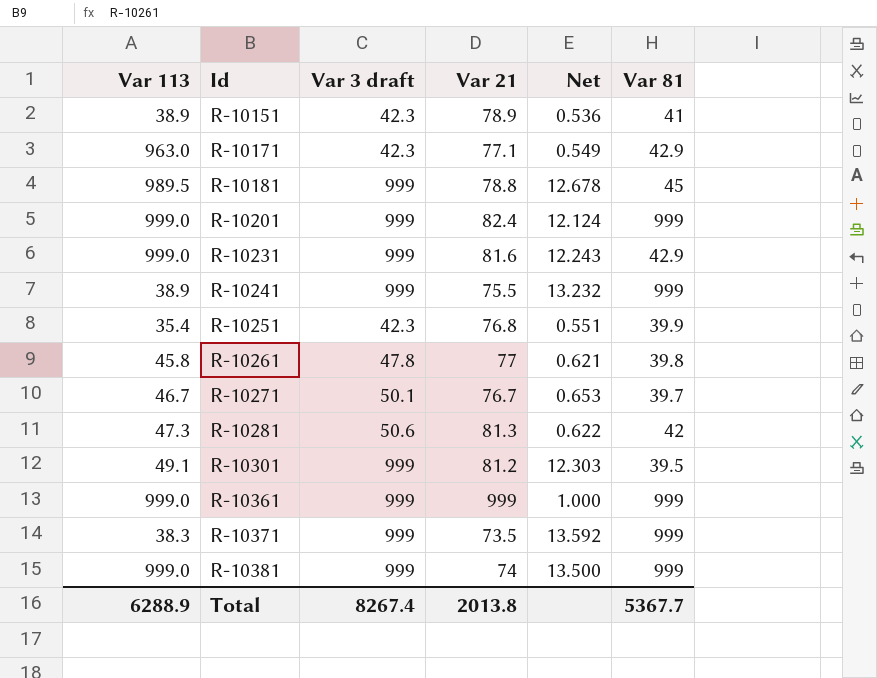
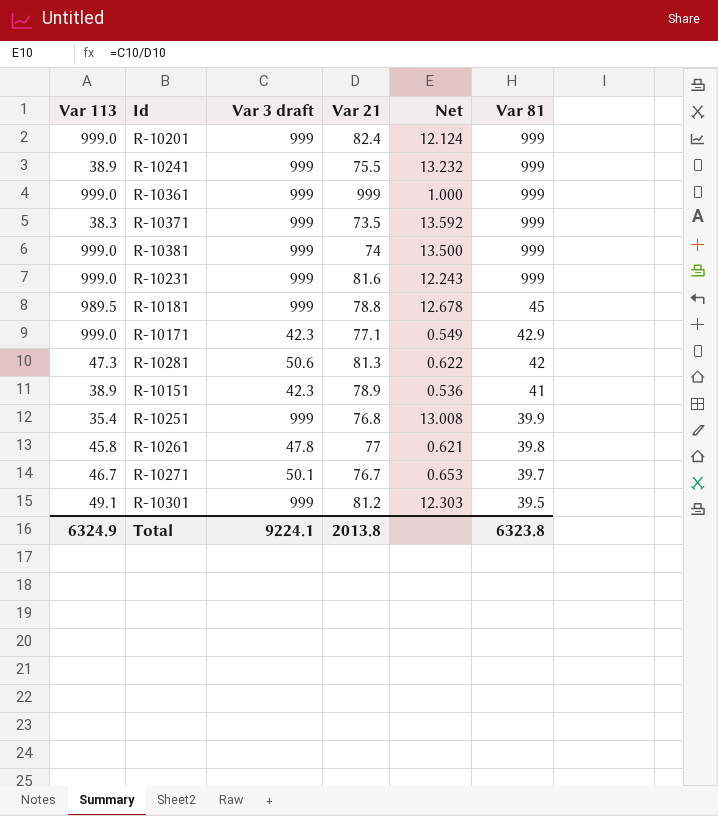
row order: Id ascending -> Var 81 descending
R-10231 | Var 81: 42.9 -> 999
R-10171 | Var 113: 963.0 -> 999.0
R-10251 | Var 3 draft: 42.3 -> 999
R-10251 | Net: 0.551 -> 13.008
Total | Var 113: 6288.9 -> 6324.9
Total | Var 3 draft: 8267.4 -> 9224.1
Total | Var 81: 5367.7 -> 6323.8

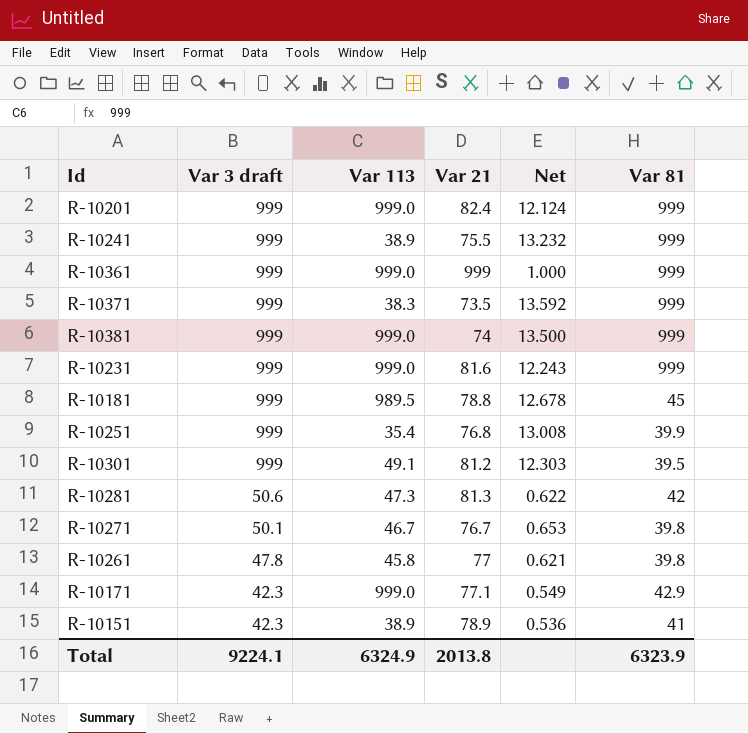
row order: Var 81 descending -> Var 3 draft descending
column Var 113 | position: 1 -> 3
R-10271 | Var 81: 39.7 -> 39.8
Total | Var 81: 6323.8 -> 6323.9

